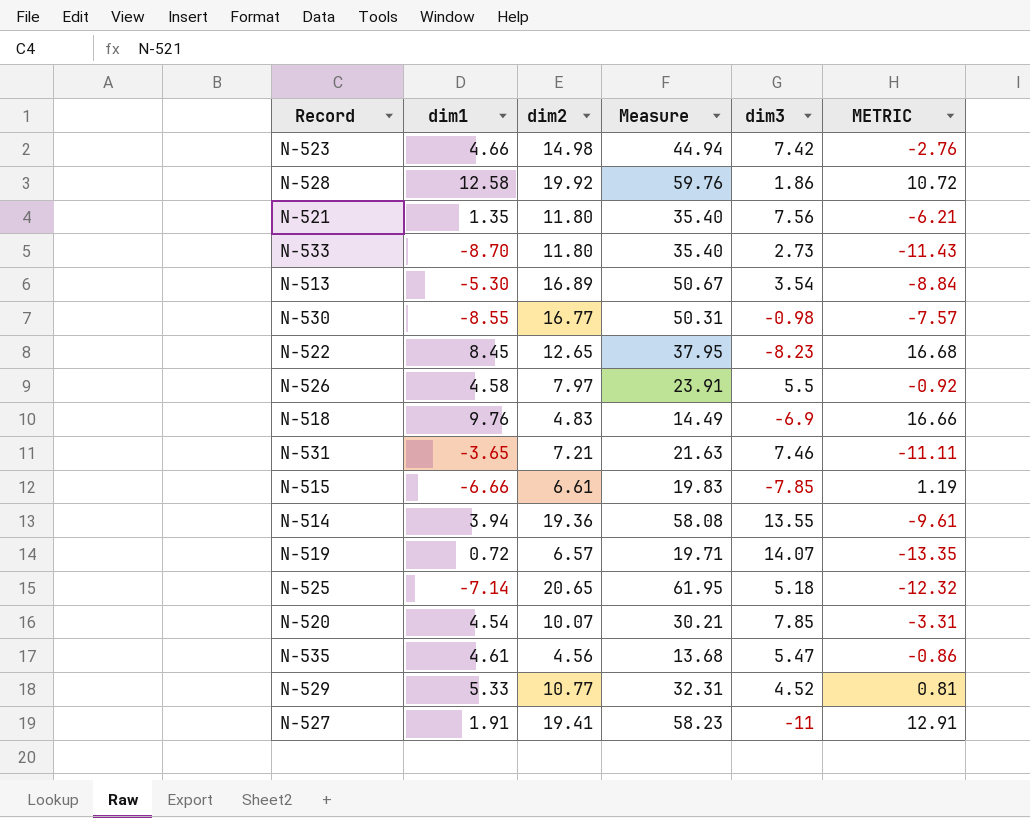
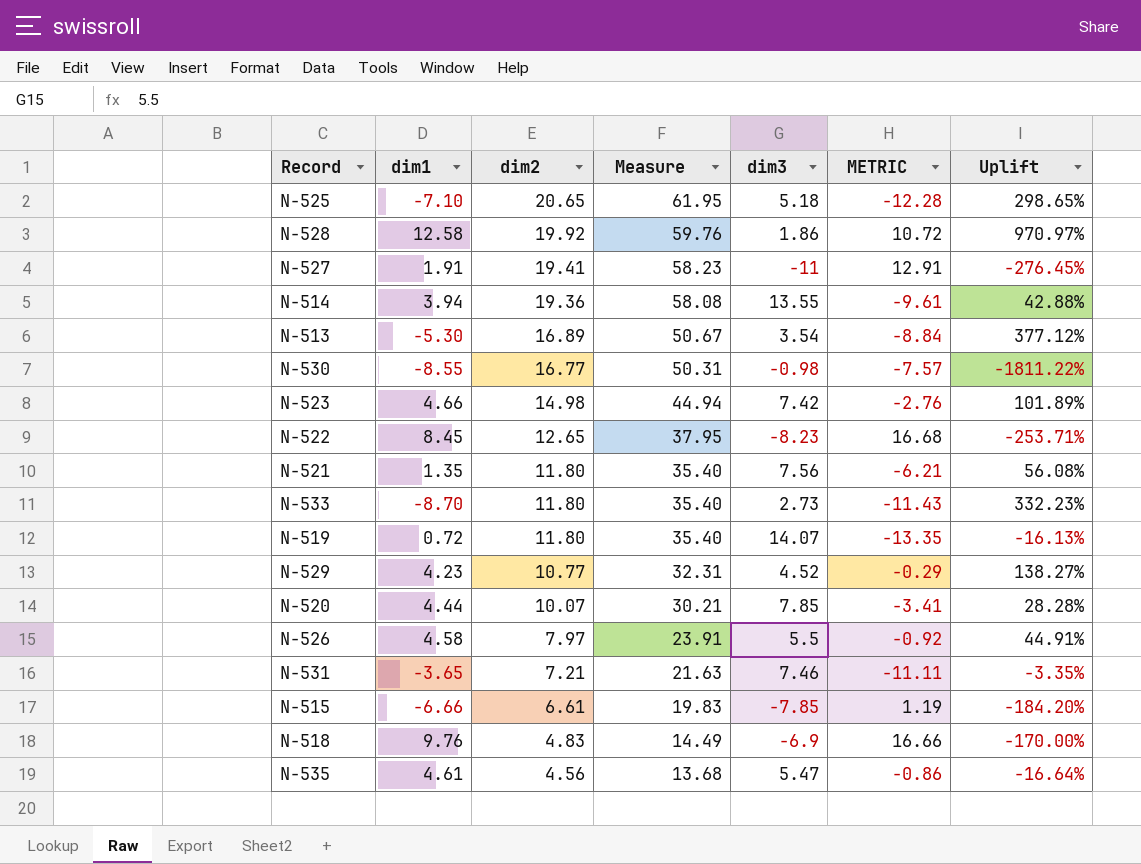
row order: none -> dim2 descending
column Uplift | formula: none -> ([dim2] - [dim3]) / [dim3]
N-525 | dim1: -7.14 -> -7.10
N-525 | METRIC: -12.32 -> -12.28
N-519 | dim2: 6.57 -> 11.80
N-519 | Measure: 19.71 -> 35.40
N-529 | dim1: 5.33 -> 4.23
N-529 | METRIC: 0.81 -> -0.29
N-520 | dim1: 4.54 -> 4.44
N-520 | METRIC: -3.31 -> -3.41

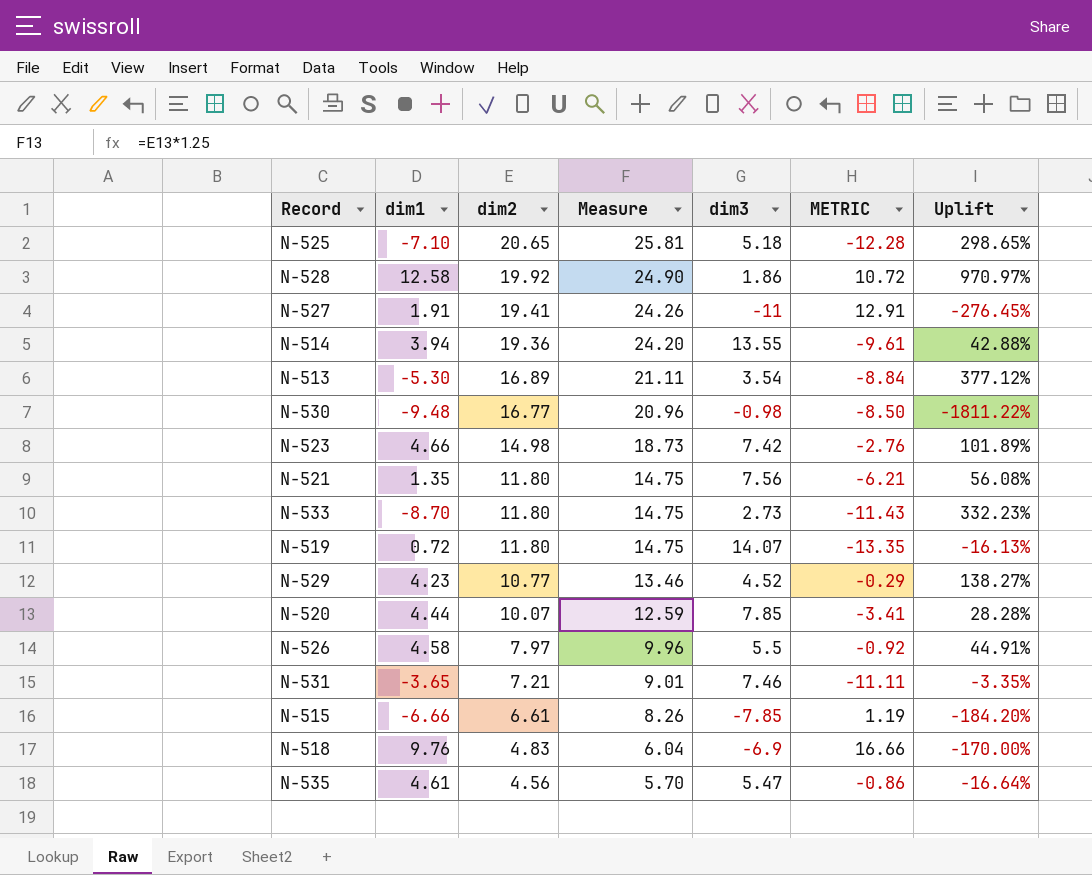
column Measure | formula: [dim2] * 3 -> [dim2] * 1.25
row N-522: 8.45 | 12.65 | 37.95 | -8.23 | 16.68 | -253.71% -> none
N-530 | dim1: -8.55 -> -9.48
N-530 | METRIC: -7.57 -> -8.50

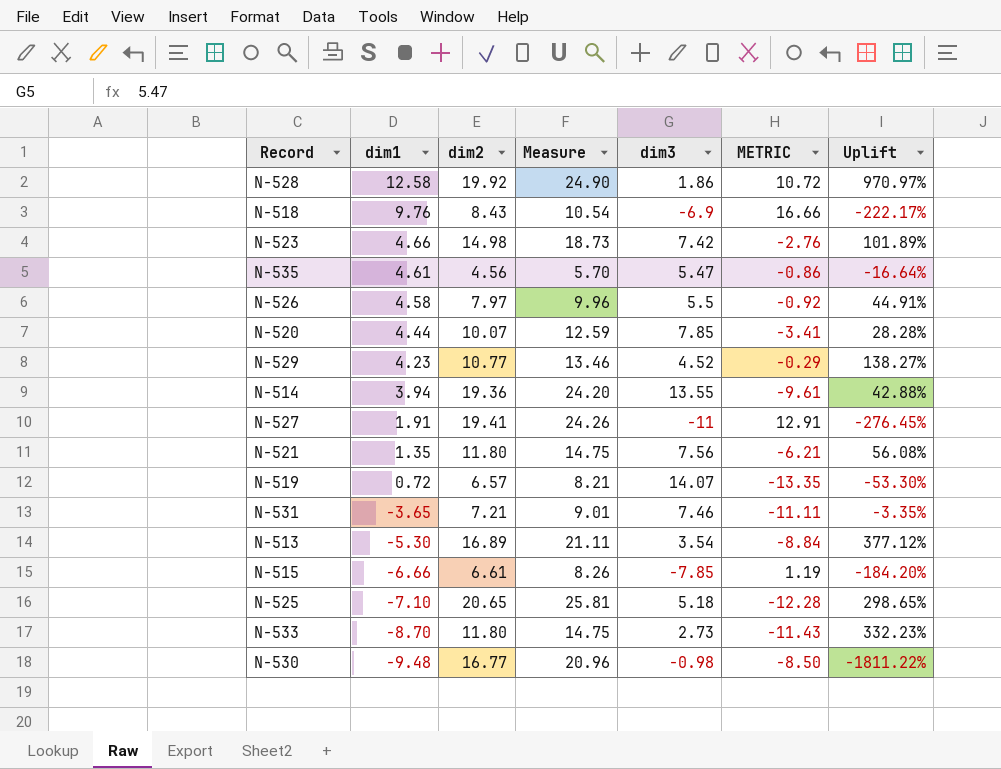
row order: dim2 descending -> dim1 descending
N-518 | dim2: 4.83 -> 8.43
N-518 | Measure: 6.04 -> 10.54
N-518 | Uplift: -170.00% -> -222.17%
N-519 | dim2: 11.80 -> 6.57
N-519 | Measure: 14.75 -> 8.21
N-519 | Uplift: -16.13% -> -53.30%

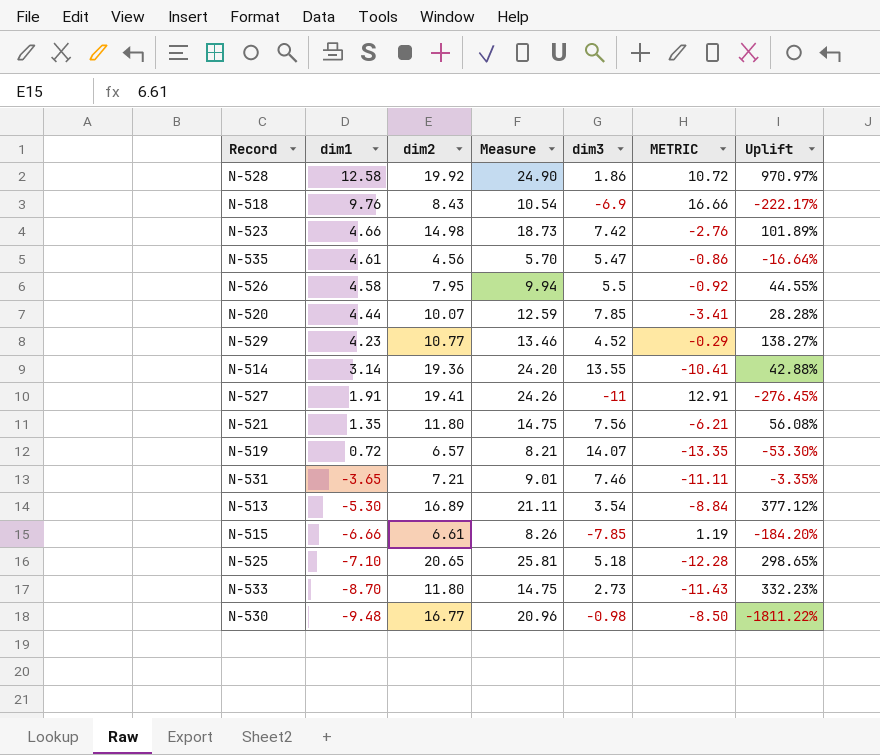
N-526 | dim2: 7.97 -> 7.95
N-526 | Measure: 9.96 -> 9.94
N-526 | Uplift: 44.91% -> 44.55%
N-514 | dim1: 3.94 -> 3.14
N-514 | METRIC: -9.61 -> -10.41

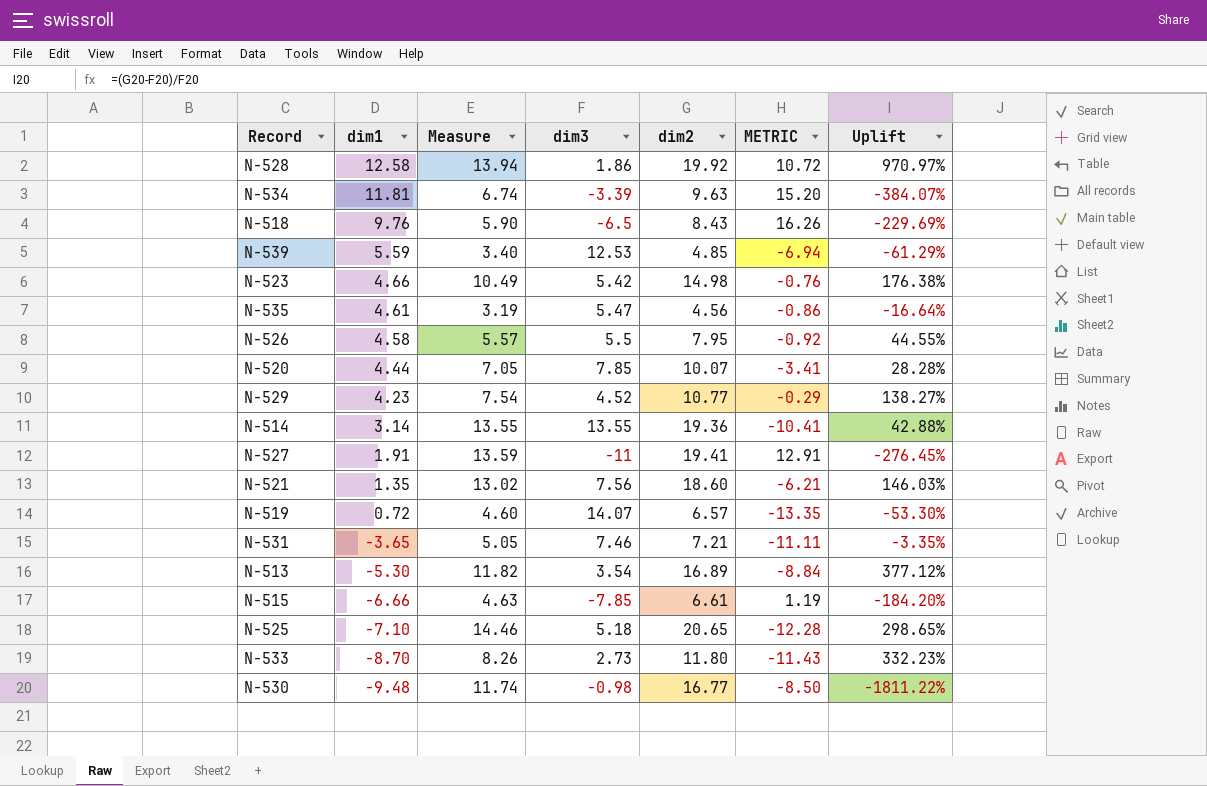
column Measure | formula: [dim2] * 1.25 -> [dim2] * 0.7
column dim2 | position: 3 -> 5
row N-534: none -> 11.81 | 6.74 | -3.39 | 9.63 | 15.20 | -384.07%
N-518 | dim3: -6.9 -> -6.5
N-518 | METRIC: 16.66 -> 16.26
N-518 | Uplift: -222.17% -> -229.69%
row N-539: none -> 5.59 | 3.40 | 12.53 | 4.85 | -6.94 | -61.29%
N-523 | dim3: 7.42 -> 5.42
N-523 | METRIC: -2.76 -> -0.76
N-523 | Uplift: 101.89% -> 176.38%
N-521 | dim2: 11.80 -> 18.60
N-521 | Uplift: 56.08% -> 146.03%

